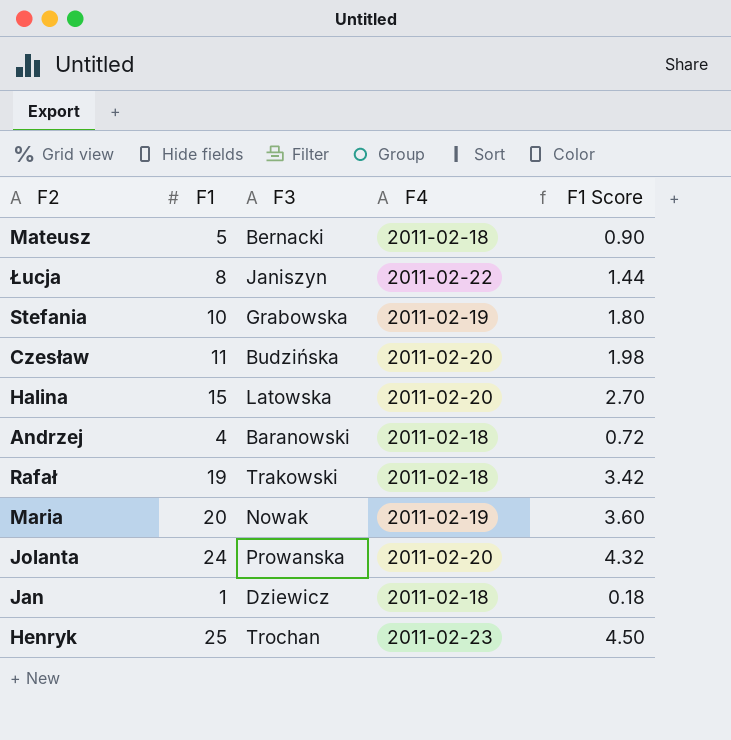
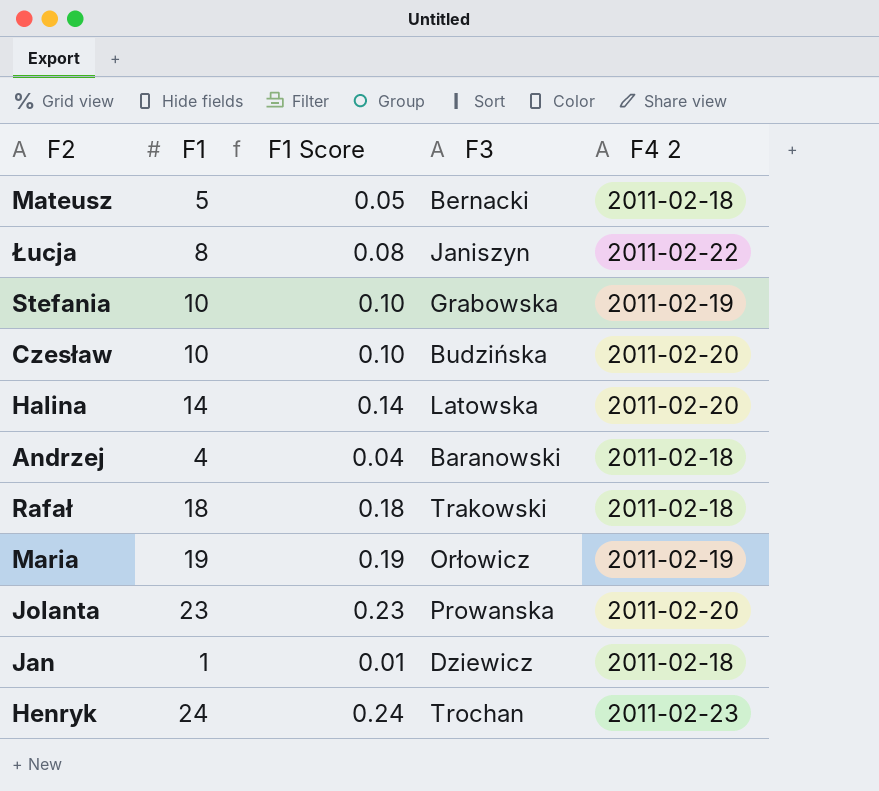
column F1 Score | formula: [F1] * 0.18 -> [F1] * 0.01
column F1 Score | position: 5 -> 3
column name: F4 -> F4 2
Czesław | F1: 11 -> 10
Halina | F1: 15 -> 14
Rafał | F1: 19 -> 18
Maria | F1: 20 -> 19
Maria | F3: Nowak -> Orłowicz
Jolanta | F1: 24 -> 23
Henryk | F1: 25 -> 24

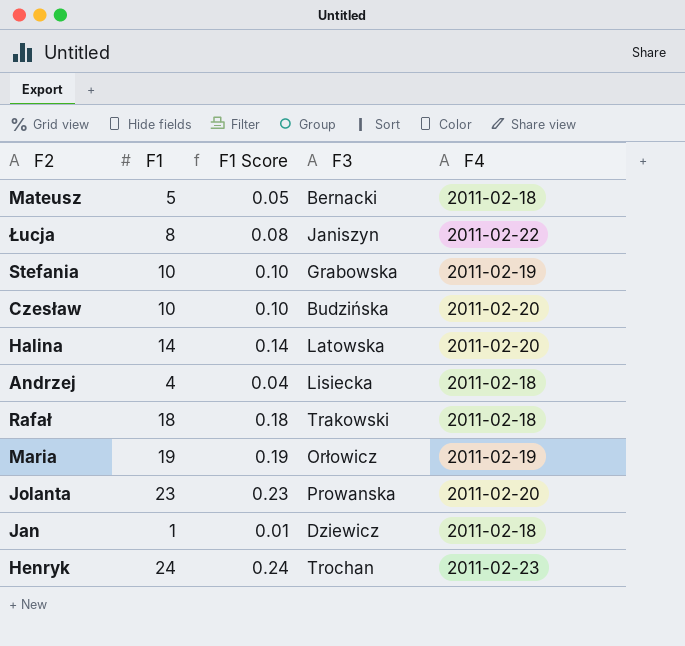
column name: F4 2 -> F4
Andrzej | F3: Baranowski -> Lisiecka

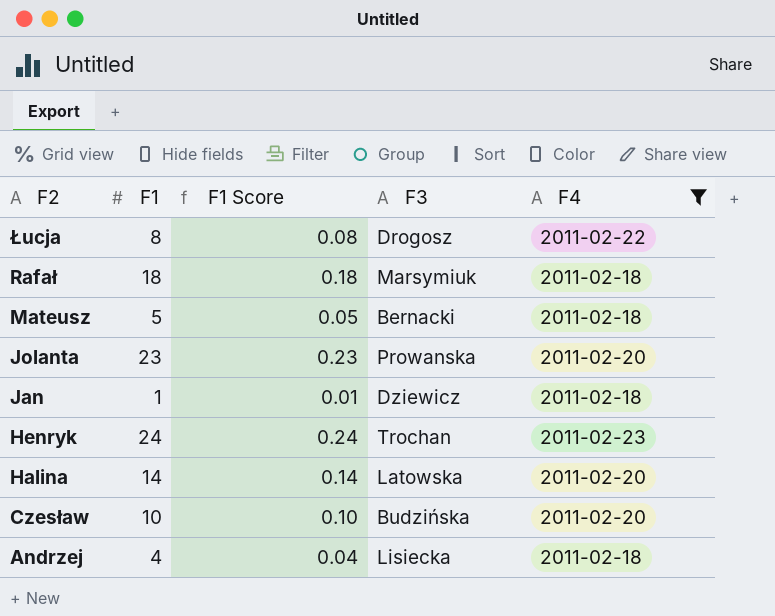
filter: none -> F4 != 2011-02-19
row order: none -> F2 descending
Łucja | F3: Janiszyn -> Drogosz
Rafał | F3: Trakowski -> Marsymiuk

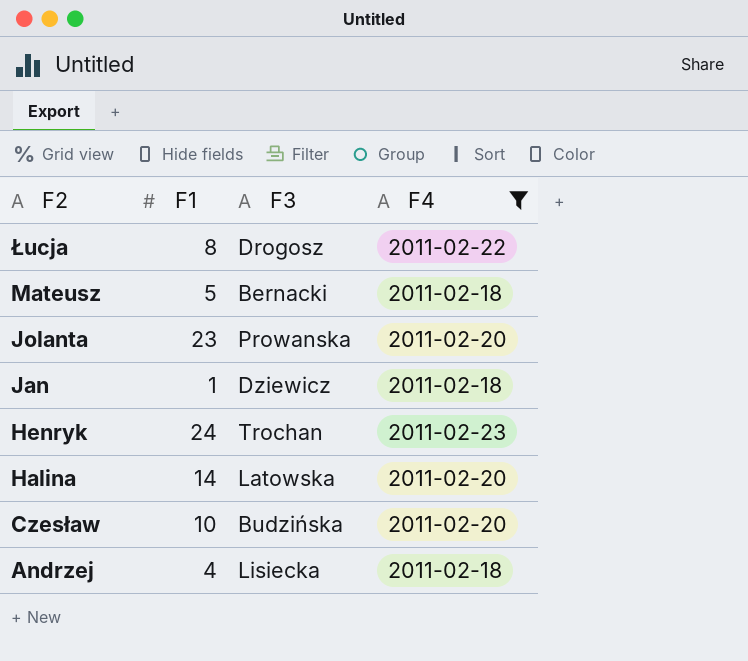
column F1 Score | formula: [F1] * 0.01 -> none
row Rafał: 18 | 0.18 | Marsymiuk | 2011-02-18 -> none

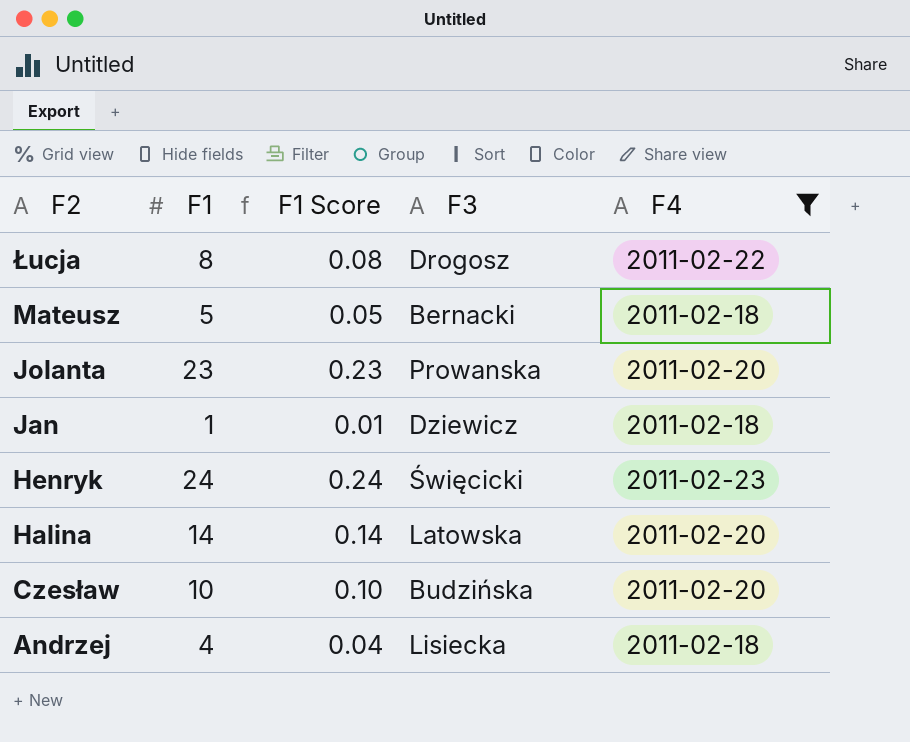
column F1 Score | formula: none -> [F1] * 0.01
Henryk | F3: Trochan -> Święcicki

